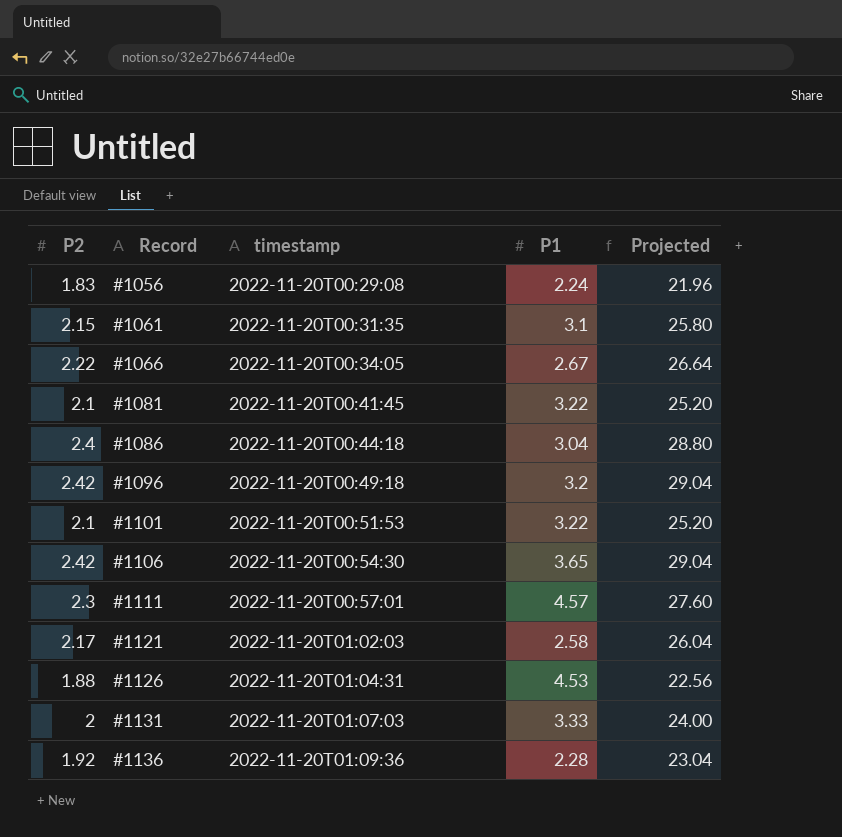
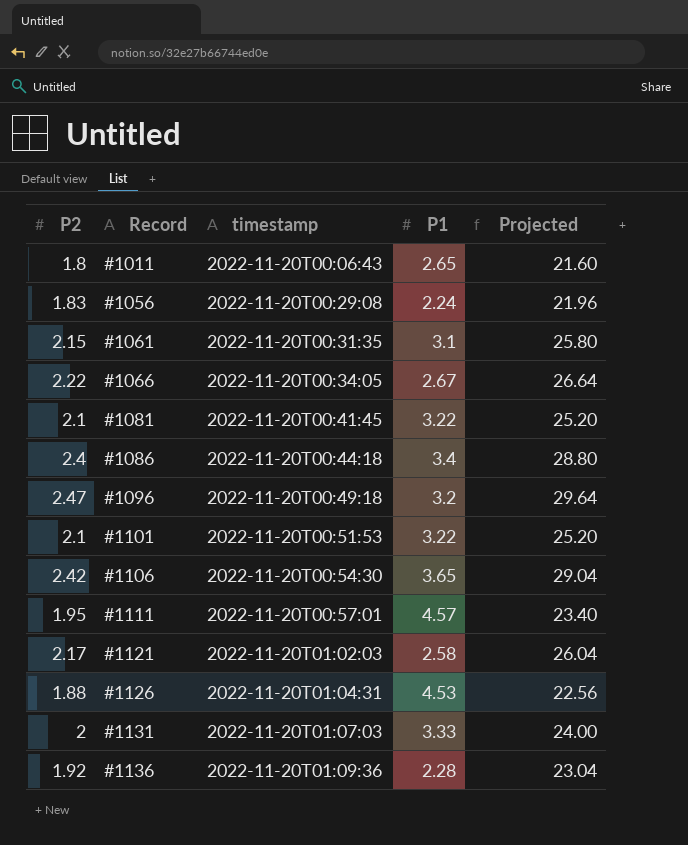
row #1011: none -> 1.8 | 2022-11-20T00:06:43 | 2.65 | 21.60
#1086 | P1: 3.04 -> 3.4
#1096 | P2: 2.42 -> 2.47
#1096 | Projected: 29.04 -> 29.64
#1111 | P2: 2.3 -> 1.95
#1111 | Projected: 27.60 -> 23.40

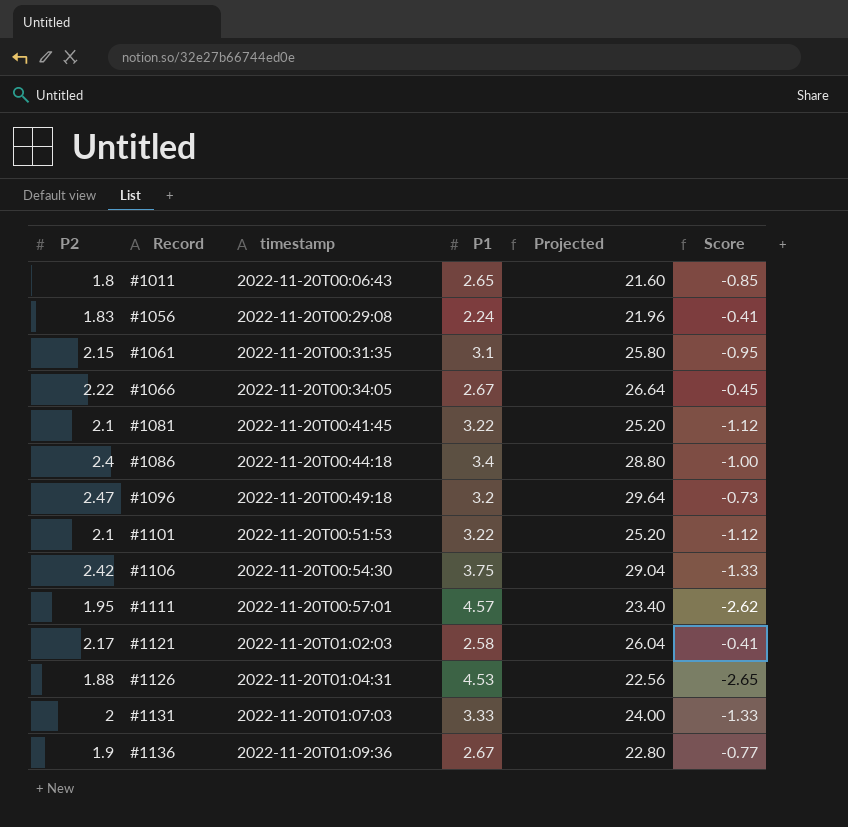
column Score | formula: none -> [P2] - [P1]
#1106 | P1: 3.65 -> 3.75
#1136 | P2: 1.92 -> 1.9
#1136 | P1: 2.28 -> 2.67
#1136 | Projected: 23.04 -> 22.80

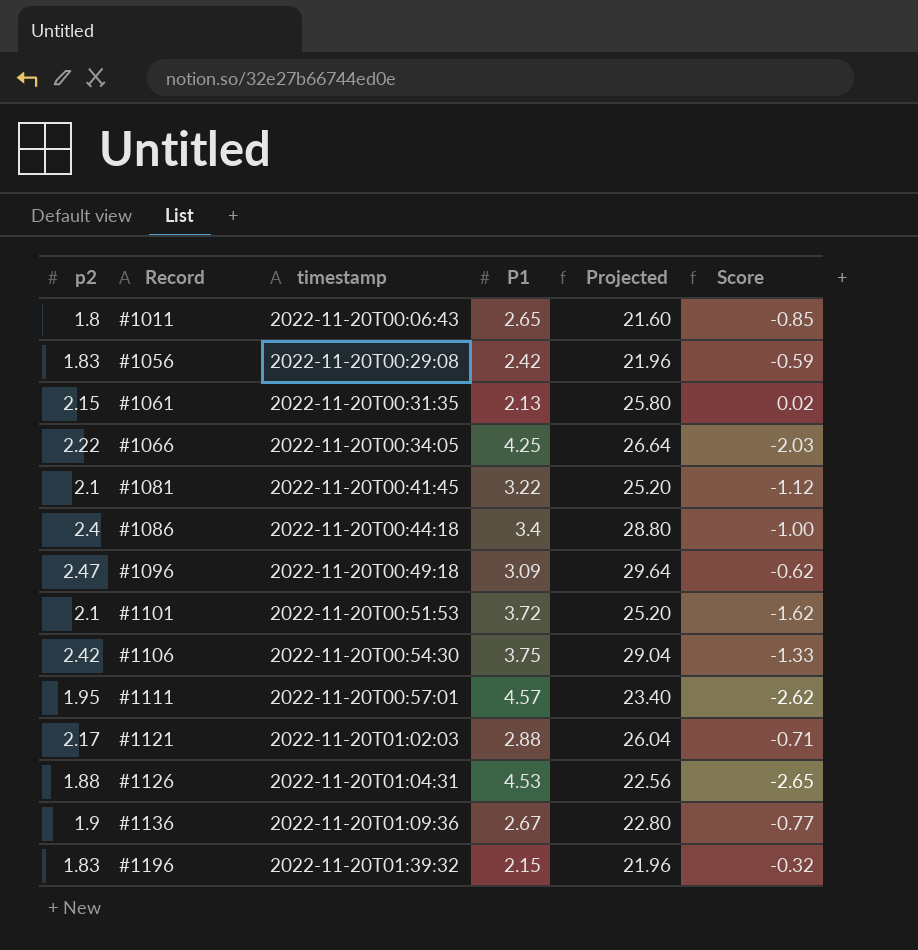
column name: P2 -> p2
row #1131: 2 | 2022-11-20T01:07:03 | 3.33 | 24.00 | -1.33 -> none
#1056 | P1: 2.24 -> 2.42
#1056 | Score: -0.41 -> -0.59
#1061 | P1: 3.1 -> 2.13
#1061 | Score: -0.95 -> 0.02
#1066 | P1: 2.67 -> 4.25
#1066 | Score: -0.45 -> -2.03
#1096 | P1: 3.2 -> 3.09
#1096 | Score: -0.73 -> -0.62
#1101 | P1: 3.22 -> 3.72
#1101 | Score: -1.12 -> -1.62
#1121 | P1: 2.58 -> 2.88
#1121 | Score: -0.41 -> -0.71
row #1196: none -> 1.83 | 2022-11-20T01:39:32 | 2.15 | 21.96 | -0.32

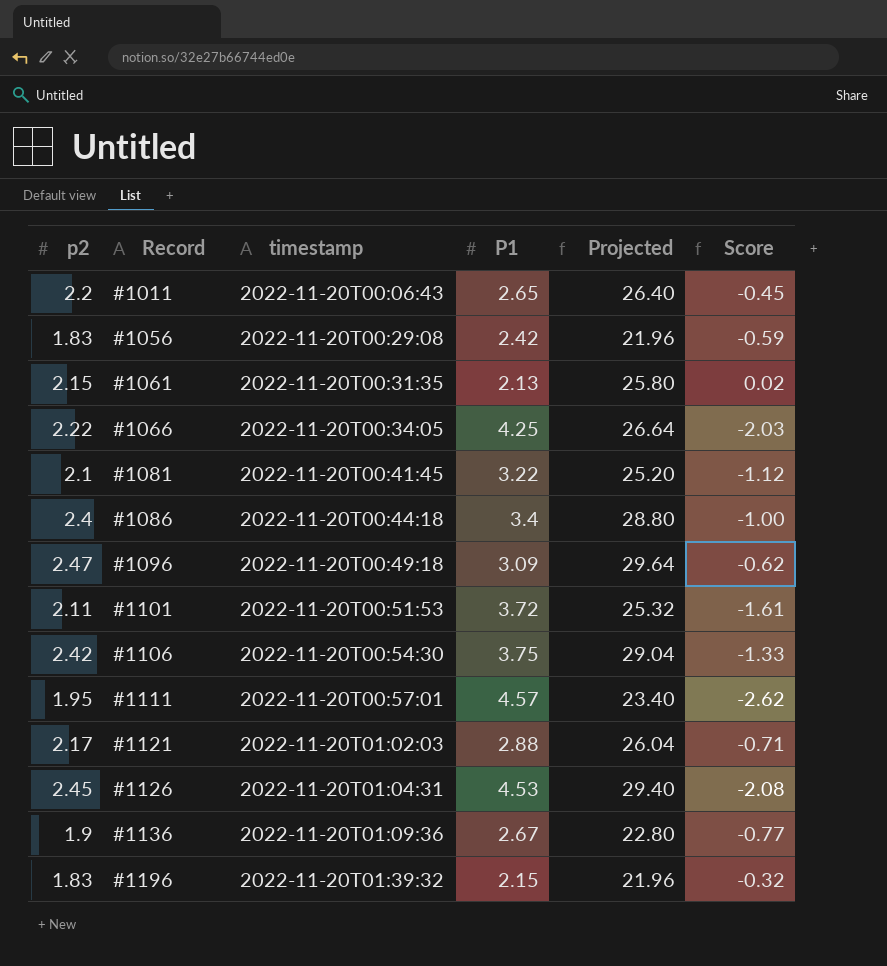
#1011 | p2: 1.8 -> 2.2
#1011 | Projected: 21.60 -> 26.40
#1011 | Score: -0.85 -> -0.45
#1101 | p2: 2.1 -> 2.11
#1101 | Projected: 25.20 -> 25.32
#1101 | Score: -1.62 -> -1.61
#1126 | p2: 1.88 -> 2.45
#1126 | Projected: 22.56 -> 29.40
#1126 | Score: -2.65 -> -2.08

